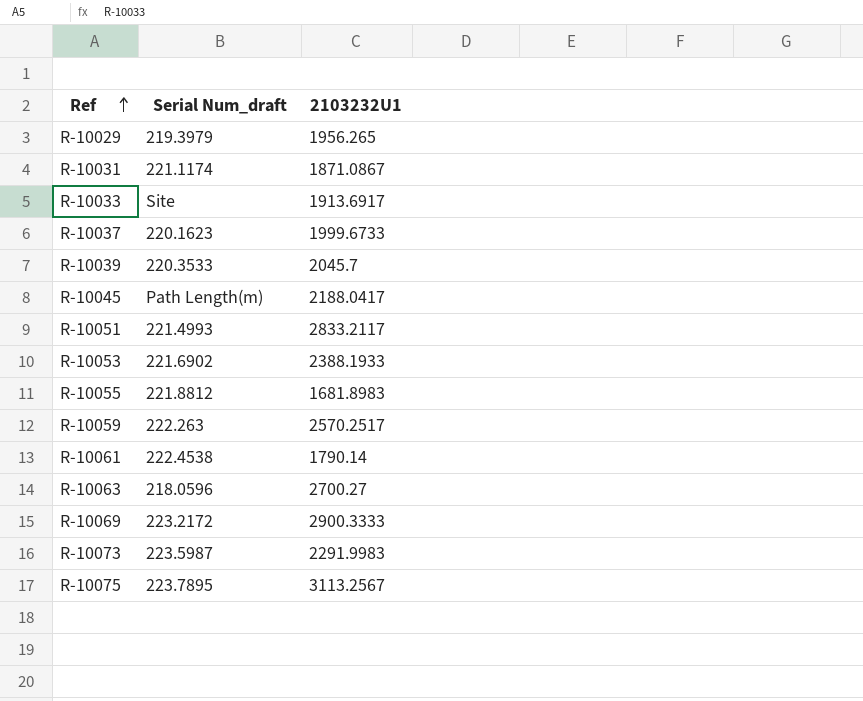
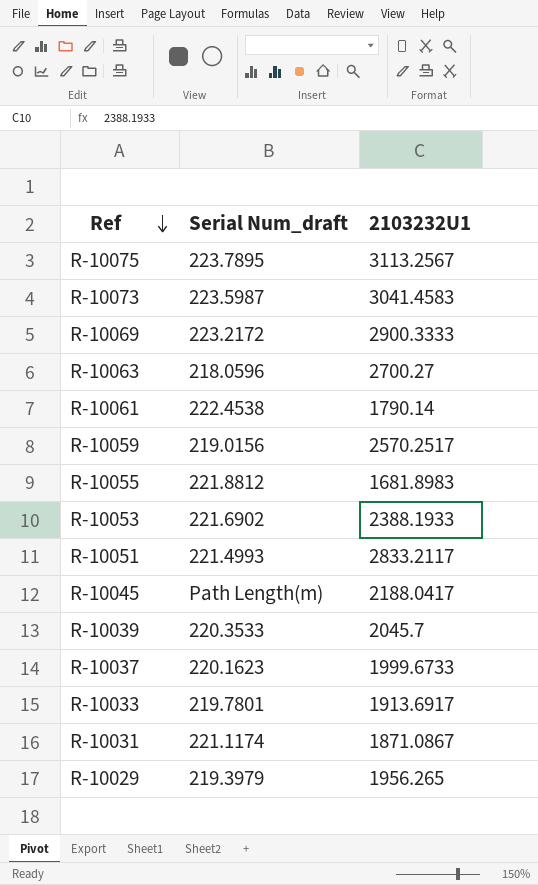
row order: Ref ascending -> Ref descending
R-10073 | 2103232U1: 2291.9983 -> 3041.4583
R-10059 | Serial Num_draft: 222.263 -> 219.0156
R-10033 | Serial Num_draft: Site -> 219.7801

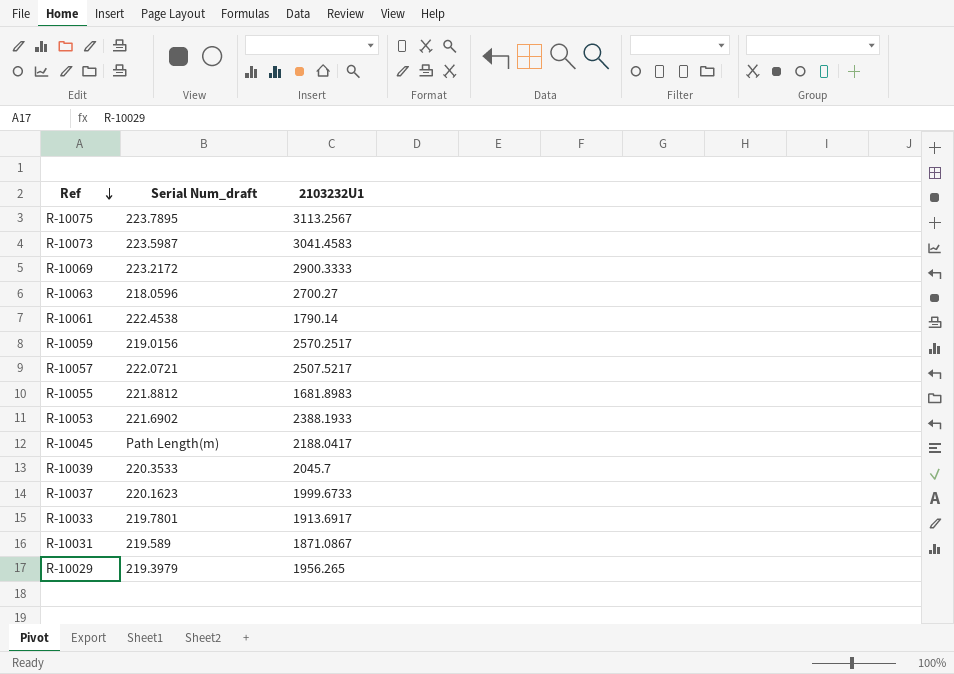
row R-10051: 221.4993 | 2833.2117 -> none
row R-10057: none -> 222.0721 | 2507.5217
R-10031 | Serial Num_draft: 221.1174 -> 219.589

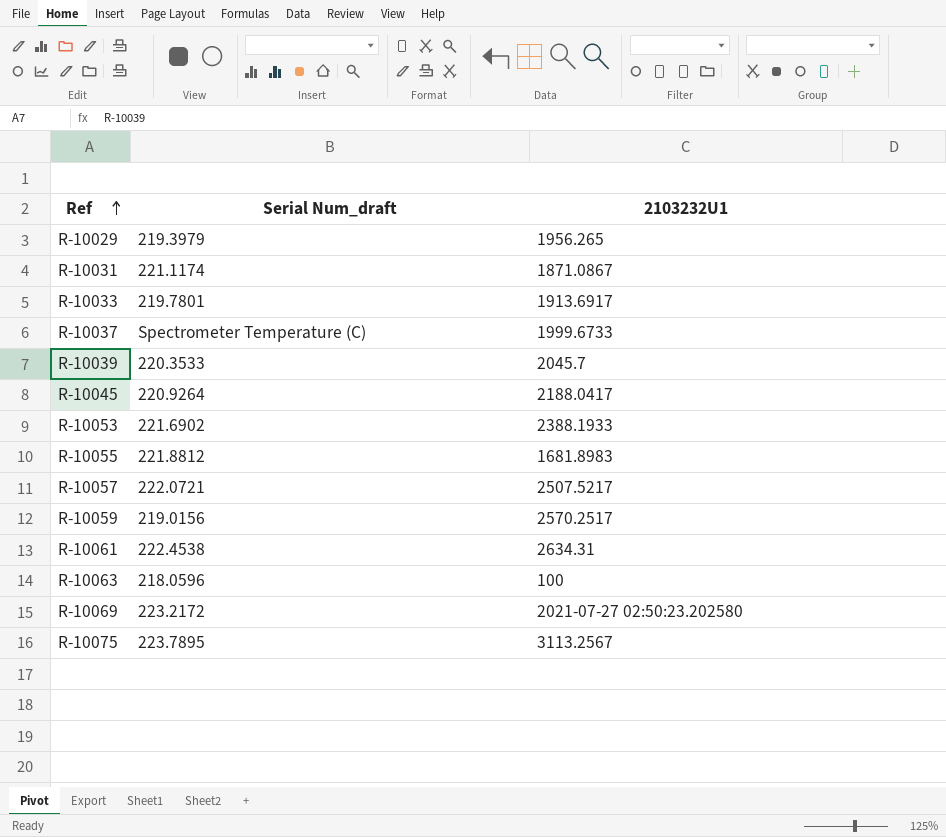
row order: Ref descending -> Ref ascending
row R-10073: 223.5987 | 3041.4583 -> none
R-10031 | Serial Num_draft: 219.589 -> 221.1174
R-10037 | Serial Num_draft: 220.1623 -> Spectrometer Temperature (C)
R-10045 | Serial Num_draft: Path Length(m) -> 220.9264
R-10061 | 2103232U1: 1790.14 -> 2634.31
R-10063 | 2103232U1: 2700.27 -> 100
R-10069 | 2103232U1: 2900.3333 -> 2021-07-27 02:50:23.202580

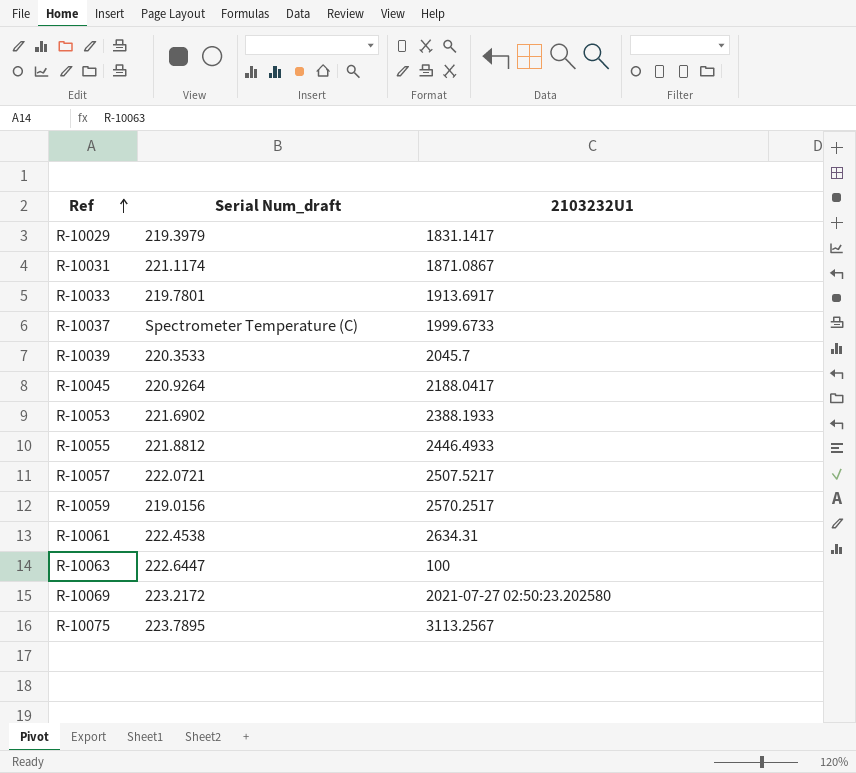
R-10029 | 2103232U1: 1956.265 -> 1831.1417
R-10055 | 2103232U1: 1681.8983 -> 2446.4933
R-10063 | Serial Num_draft: 218.0596 -> 222.6447

